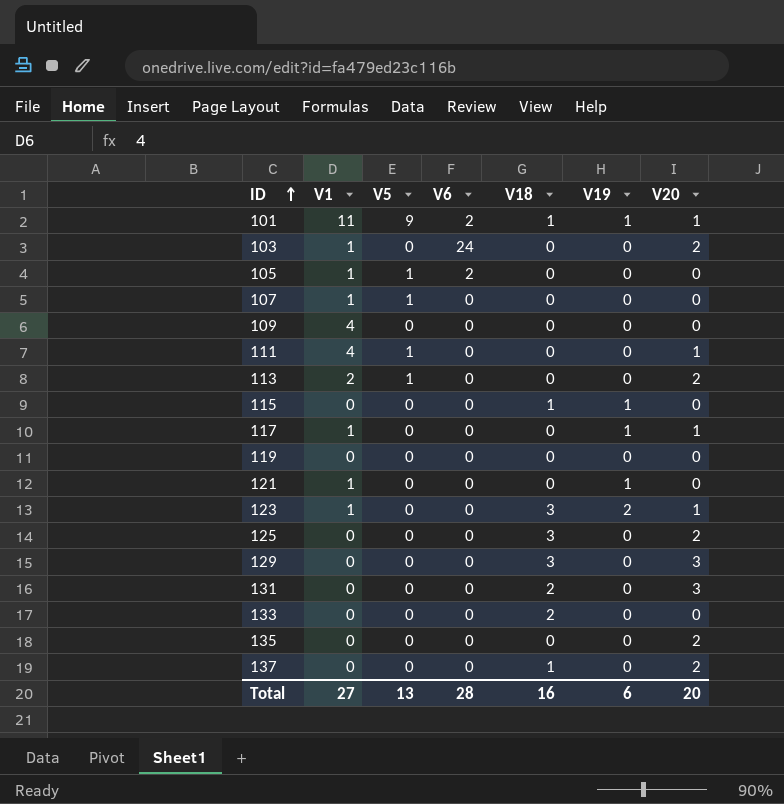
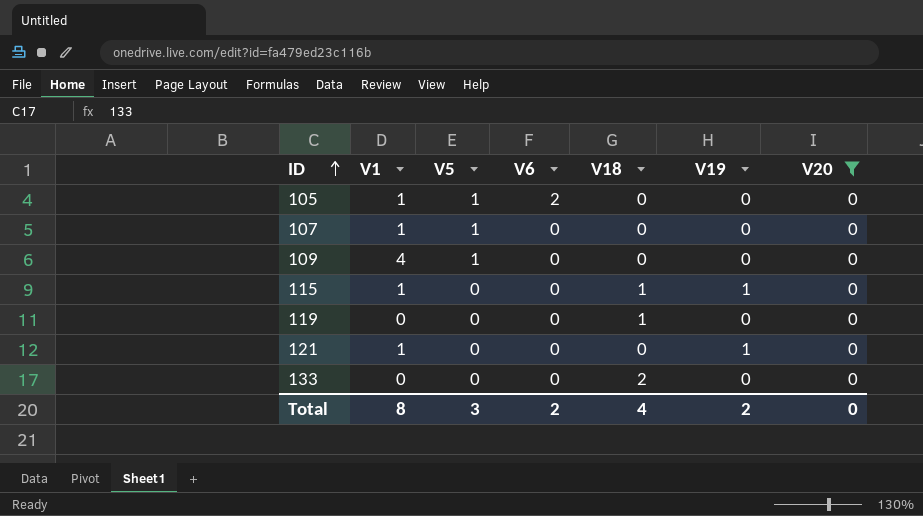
filter: none -> V20 = 0
109 | V5: 0 -> 1
115 | V1: 0 -> 1
119 | V18: 0 -> 1
Total | V1: 27 -> 8
Total | V5: 13 -> 3
Total | V6: 28 -> 2
Total | V18: 16 -> 4
Total | V19: 6 -> 2
Total | V20: 20 -> 0

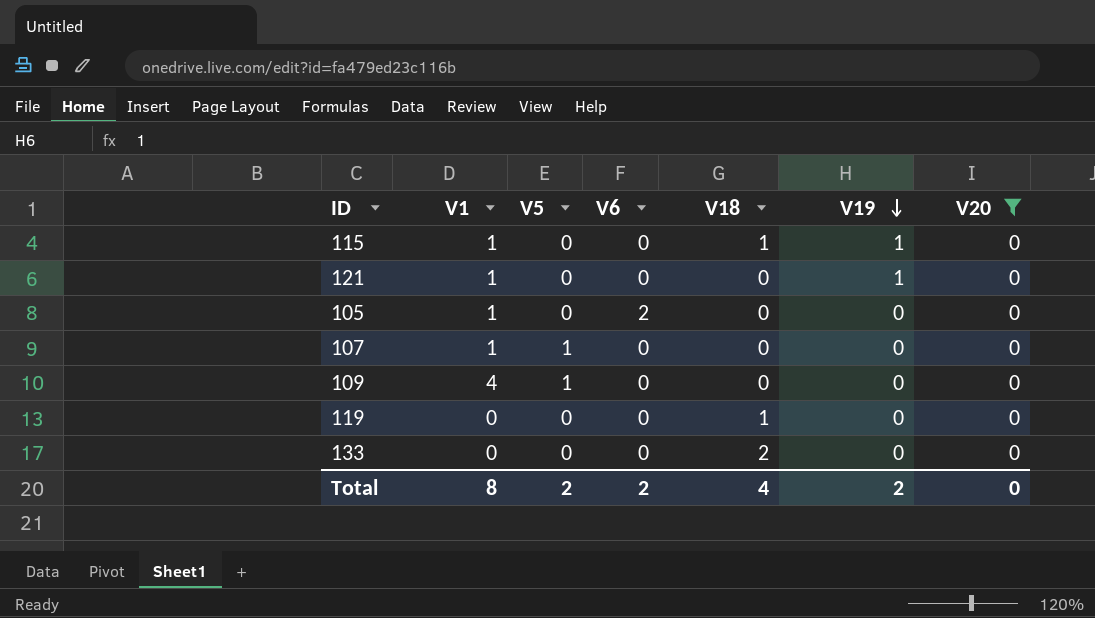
row order: ID ascending -> V19 descending
105 | V5: 1 -> 0
Total | V5: 3 -> 2

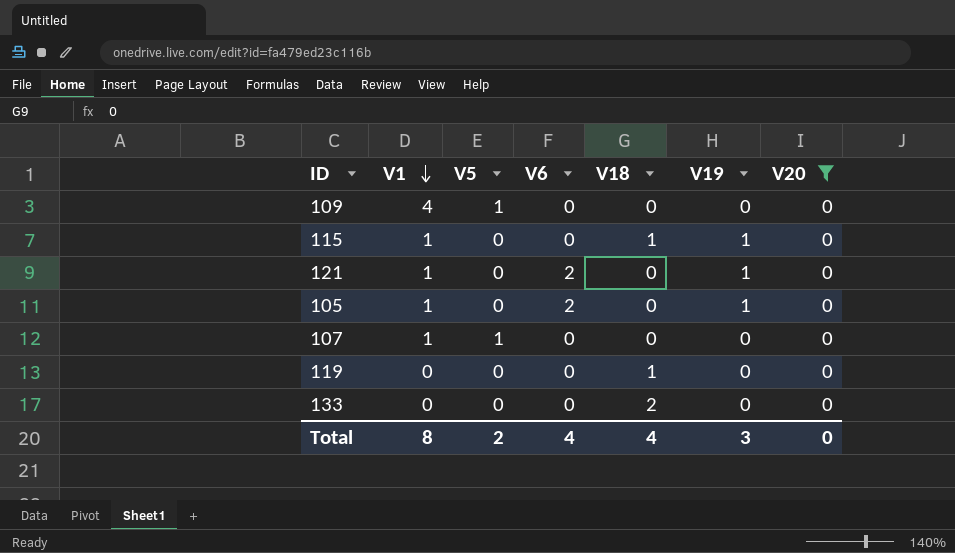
row order: V19 descending -> V1 descending
121 | V6: 0 -> 2
105 | V19: 0 -> 1
Total | V6: 2 -> 4
Total | V19: 2 -> 3

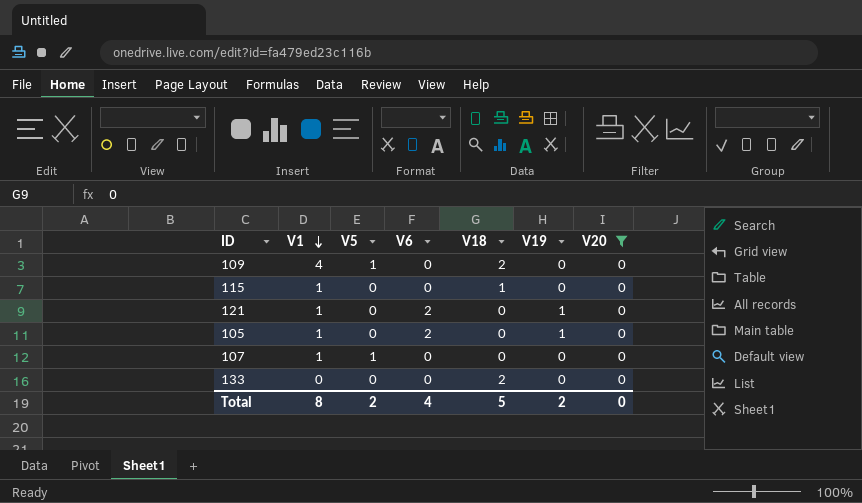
row 119: 0 | 0 | 0 | 1 | 0 | 0 -> none
109 | V18: 0 -> 2
115 | V19: 1 -> 0
Total | V18: 4 -> 5
Total | V19: 3 -> 2

